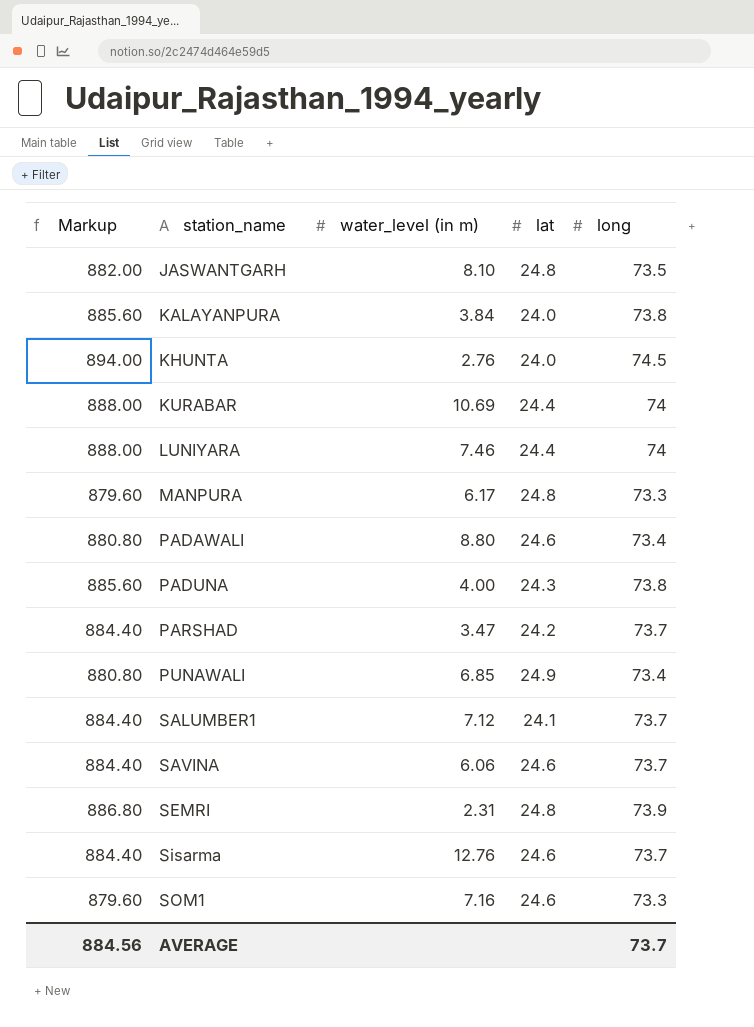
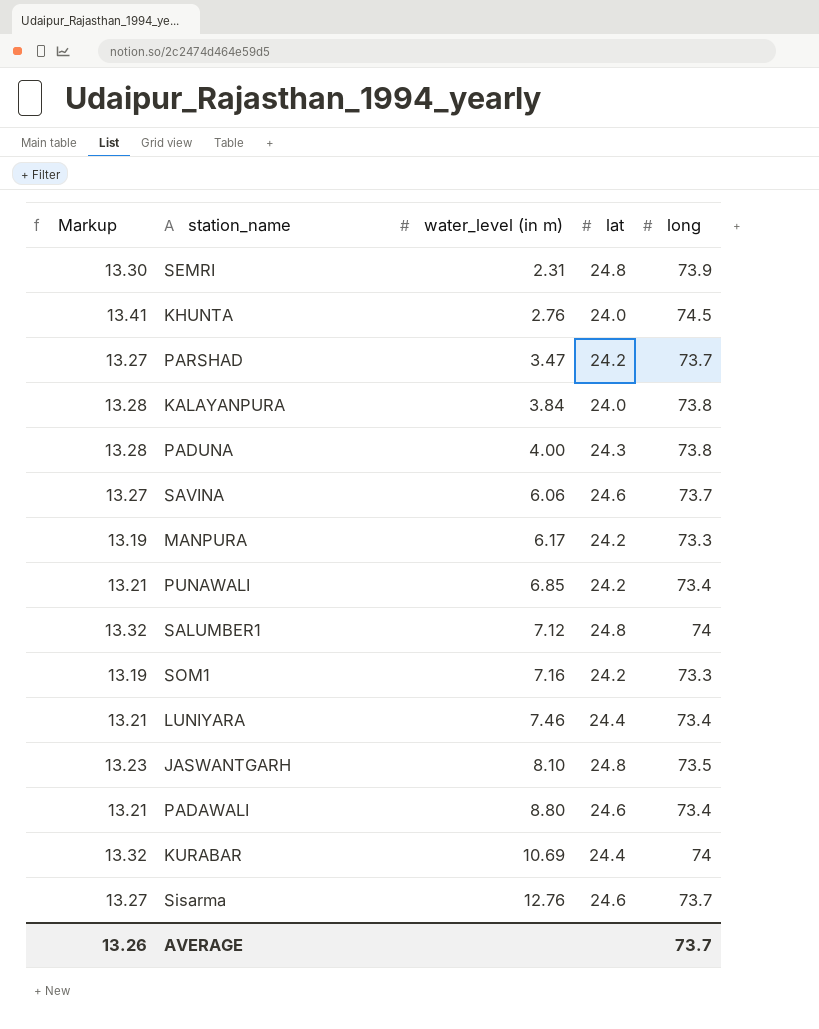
row order: station_name ascending -> water_level (in m) ascending
column Markup | formula: [long] * 12 -> [long] * 0.18
MANPURA | lat: 24.8 -> 24.2
PUNAWALI | lat: 24.9 -> 24.2
SALUMBER1 | lat: 24.1 -> 24.8
SALUMBER1 | long: 73.7 -> 74
SOM1 | lat: 24.6 -> 24.2
LUNIYARA | long: 74 -> 73.4
AVERAGE | Markup: 884.56 -> 13.26

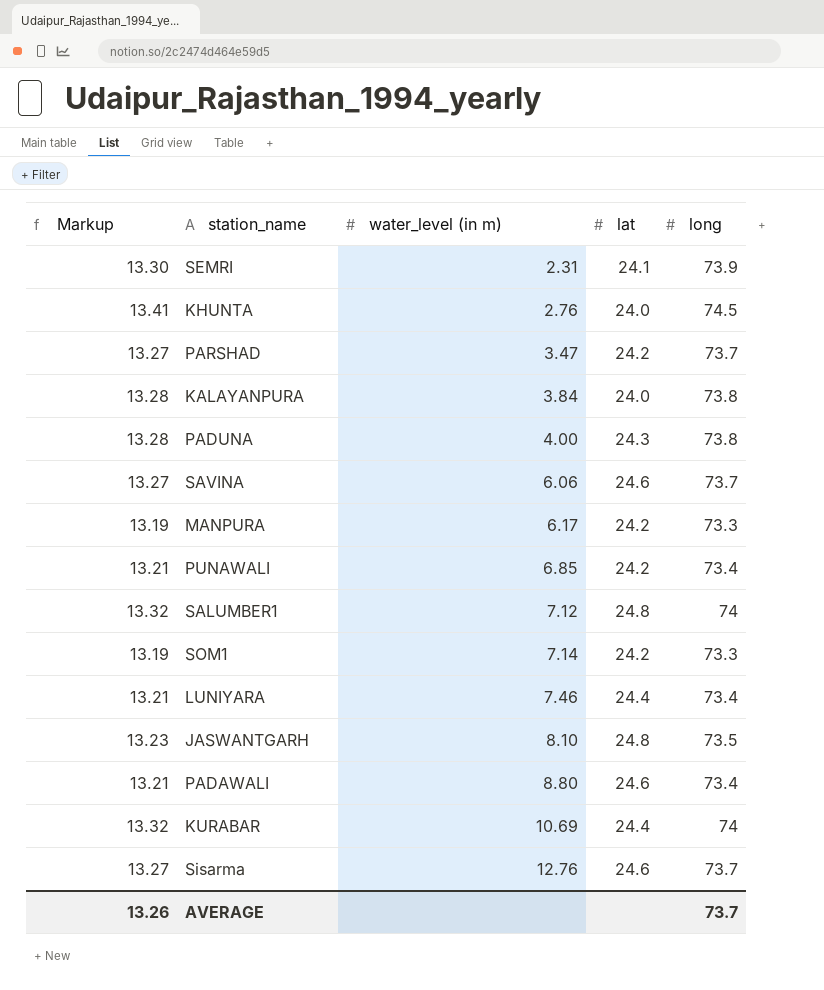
SEMRI | lat: 24.8 -> 24.1
SOM1 | water_level (in m): 7.16 -> 7.14

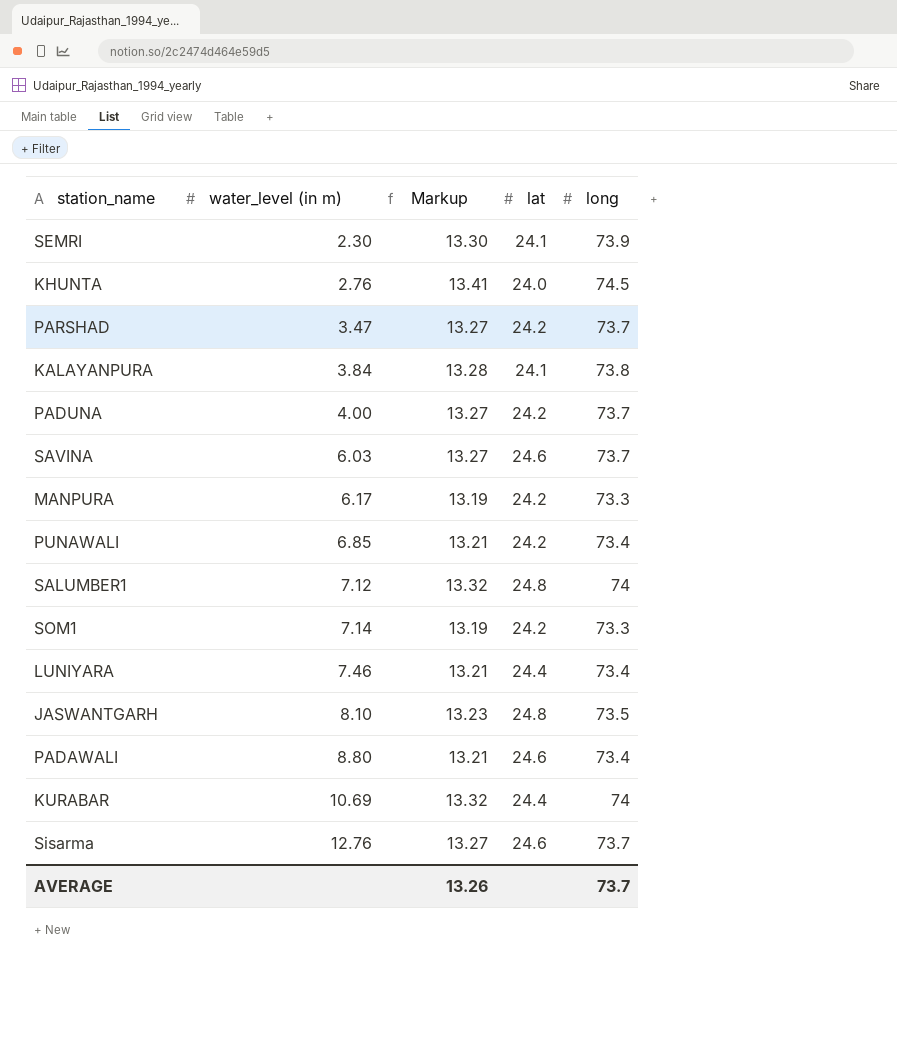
column Markup | position: 1 -> 3
SEMRI | water_level (in m): 2.31 -> 2.30
KALAYANPURA | lat: 24.0 -> 24.1
PADUNA | Markup: 13.28 -> 13.27
PADUNA | lat: 24.3 -> 24.2
PADUNA | long: 73.8 -> 73.7
SAVINA | water_level (in m): 6.06 -> 6.03

